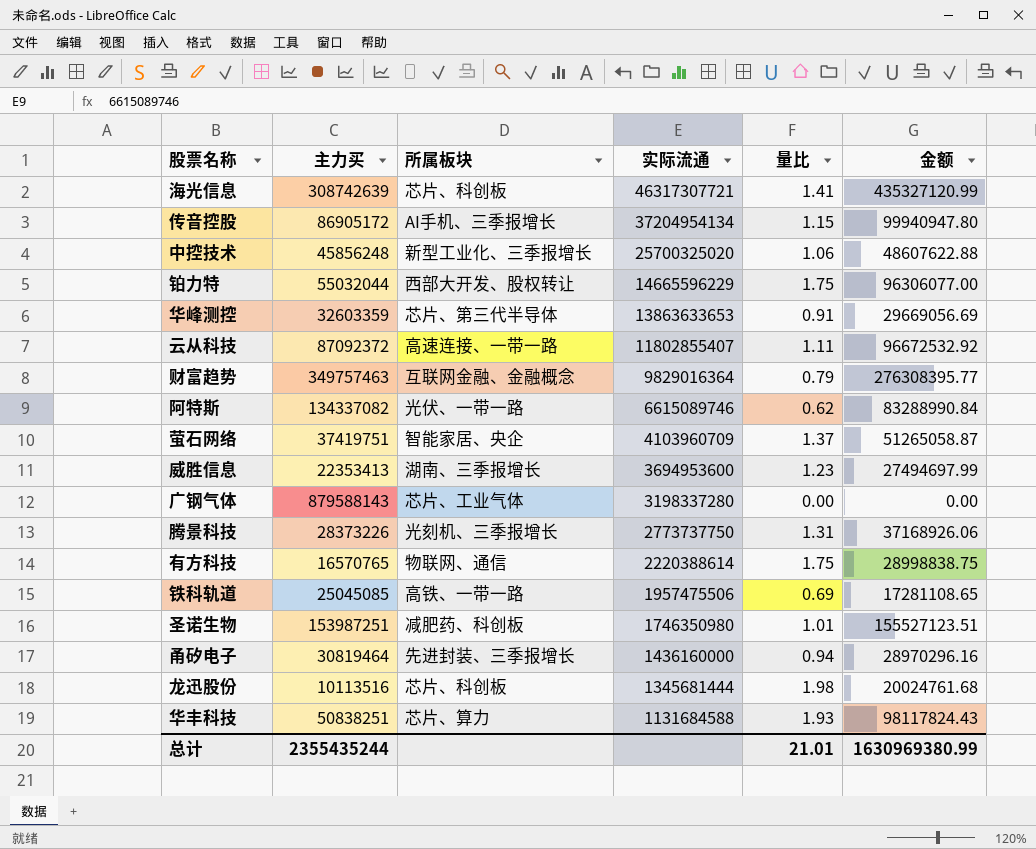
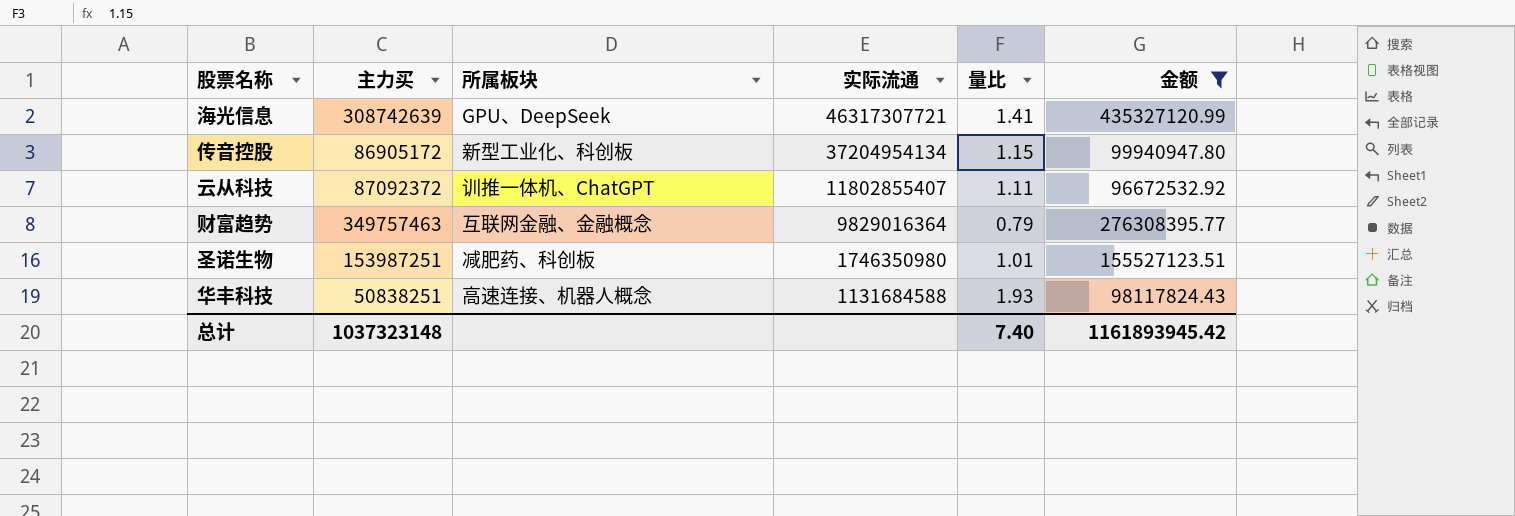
filter: none -> 金额 >= 96672532.92
海光信息 | 所属板块: 芯片、科创板 -> GPU、DeepSeek
传音控股 | 所属板块: AI手机、三季报增长 -> 新型工业化、科创板
云从科技 | 所属板块: 高速连接、一带一路 -> 训推一体机、ChatGPT
华丰科技 | 所属板块: 芯片、算力 -> 高速连接、机器人概念
总计 | 主力买: 2355435244 -> 1037323148
总计 | 量比: 21.01 -> 7.40
总计 | 金额: 1630969380.99 -> 1161893945.42

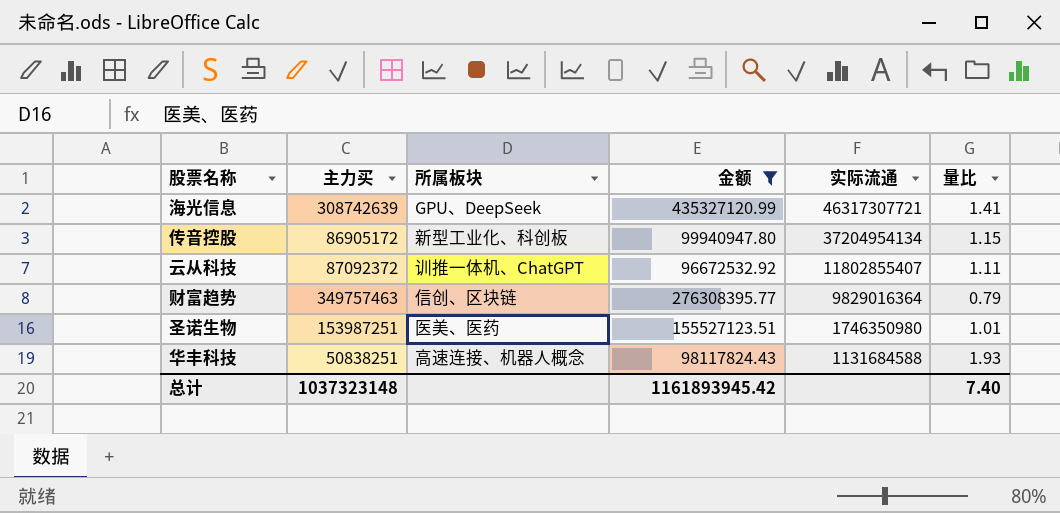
column 金额 | position: 6 -> 4
财富趋势 | 所属板块: 互联网金融、金融概念 -> 信创、区块链
圣诺生物 | 所属板块: 减肥药、科创板 -> 医美、医药

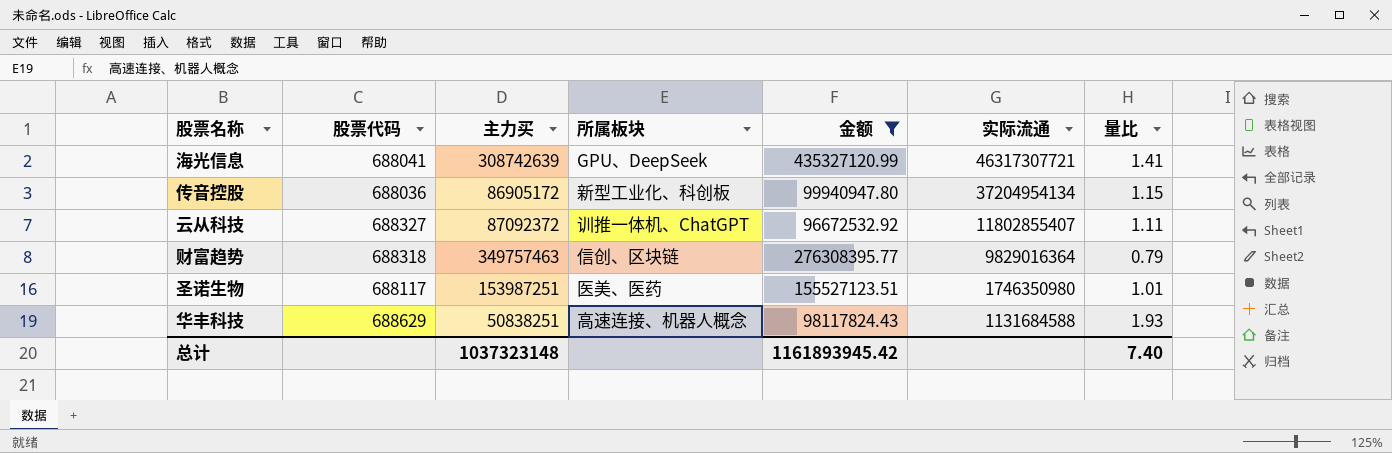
column 股票代码 | position: none -> 2

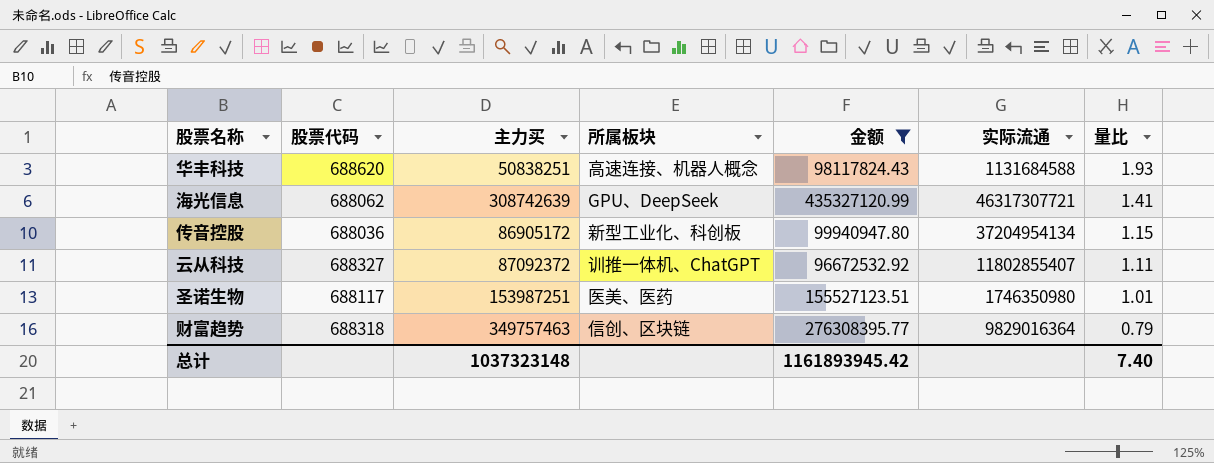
row order: 实际流通 descending -> 量比 descending
华丰科技 | 股票代码: 688629 -> 688620
海光信息 | 股票代码: 688041 -> 688062

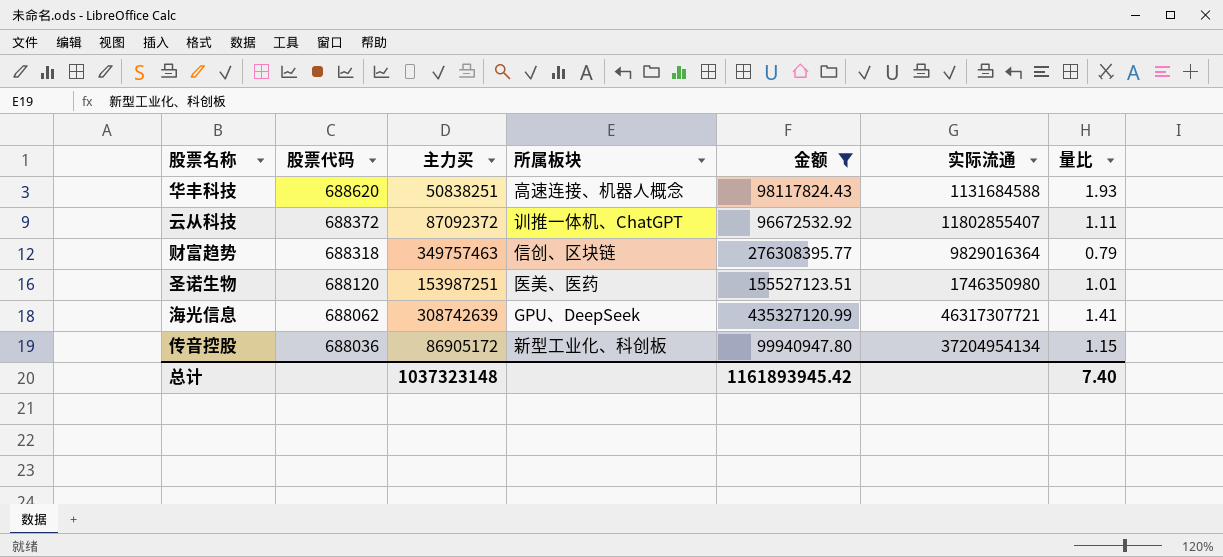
row order: 量比 descending -> 股票代码 descending
云从科技 | 股票代码: 688327 -> 688372
圣诺生物 | 股票代码: 688117 -> 688120

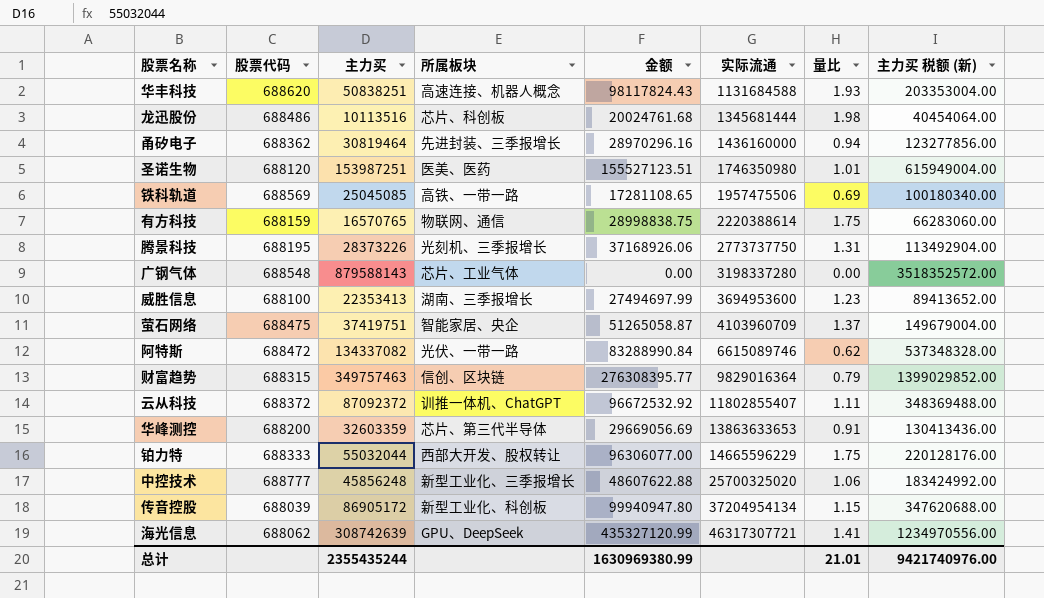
filter: 金额 >= 96672532.92 -> none
row order: 股票代码 descending -> 实际流通 ascending
column 主力买 税额 (新) | formula: none -> [主力买] * 4
财富趋势 | 股票代码: 688318 -> 688315
传音控股 | 股票代码: 688036 -> 688039
总计 | 主力买: 1037323148 -> 2355435244
总计 | 金额: 1161893945.42 -> 1630969380.99
总计 | 量比: 7.40 -> 21.01

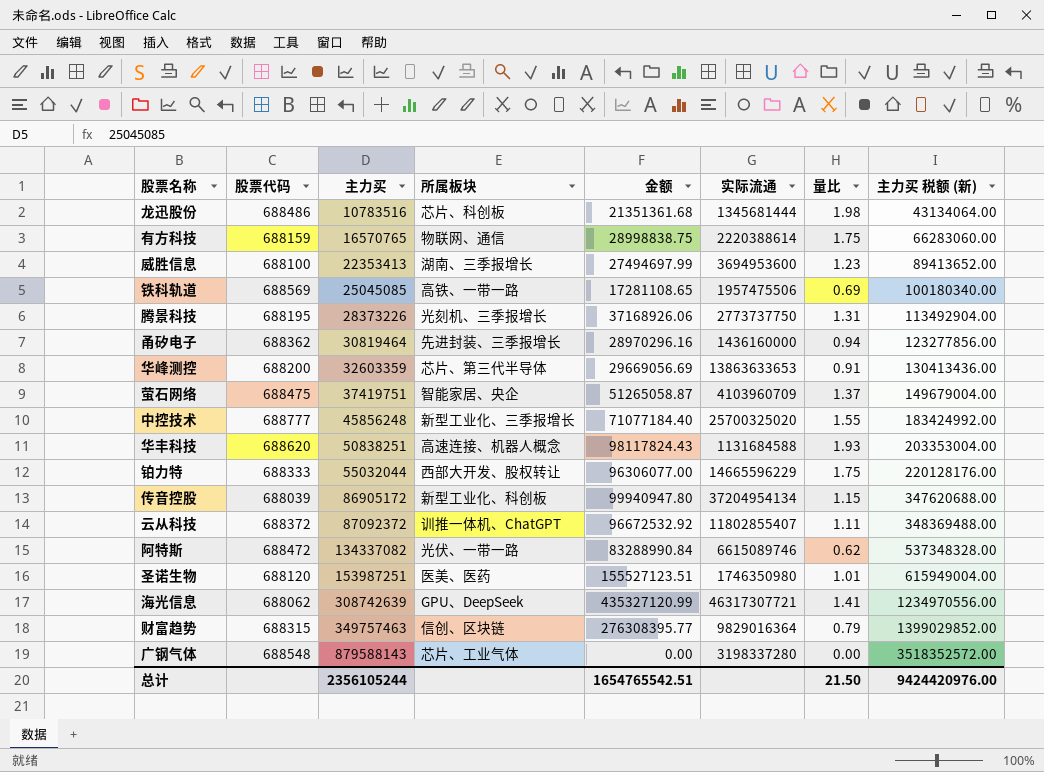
row order: 实际流通 ascending -> 主力买 ascending
龙迅股份 | 主力买: 10113516 -> 10783516
龙迅股份 | 金额: 20024761.68 -> 21351361.68
龙迅股份 | 主力买 税额 (新): 40454064.00 -> 43134064.00
中控技术 | 金额: 48607622.88 -> 71077184.40
中控技术 | 量比: 1.06 -> 1.55
总计 | 主力买: 2355435244 -> 2356105244
总计 | 金额: 1630969380.99 -> 1654765542.51
总计 | 量比: 21.01 -> 21.50
总计 | 主力买 税额 (新): 9421740976.00 -> 9424420976.00

